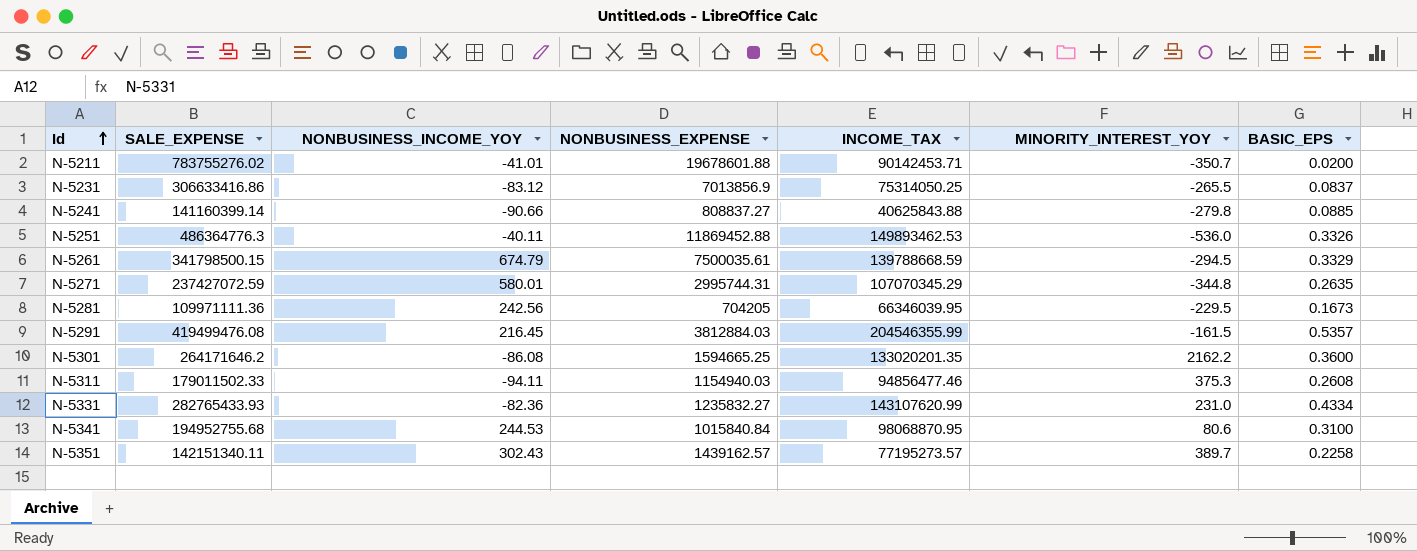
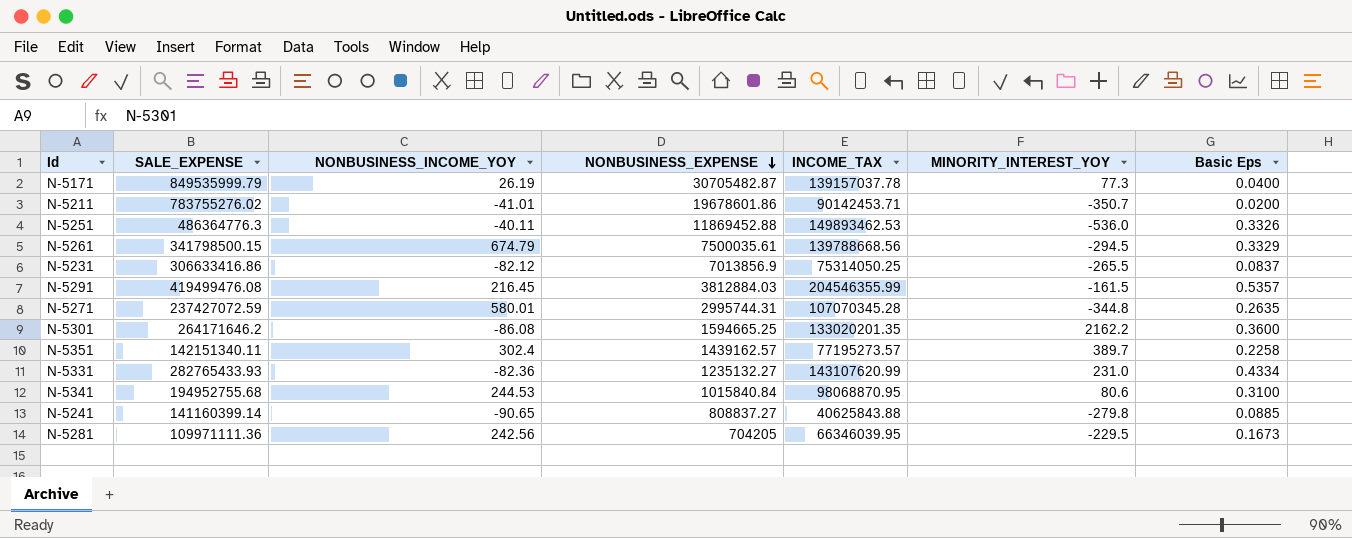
row order: Id ascending -> NONBUSINESS_EXPENSE descending
column name: BASIC_EPS -> Basic Eps
row N-5311: 179011502.33 | -94.11 | 1154940.03 | 94856477.46 | 375.3 | 0.2608 -> none
row N-5171: none -> 849535999.79 | 26.19 | 30705482.87 | 139157037.78 | 77.3 | 0.0400
N-5211 | NONBUSINESS_EXPENSE: 19678601.88 -> 19678601.86
N-5261 | INCOME_TAX: 139788668.59 -> 139788668.56
N-5231 | NONBUSINESS_INCOME_YOY: -83.12 -> -82.12
N-5271 | INCOME_TAX: 107070345.29 -> 107070345.28
N-5351 | NONBUSINESS_INCOME_YOY: 302.43 -> 302.4
N-5331 | NONBUSINESS_EXPENSE: 1235832.27 -> 1235132.27
N-5241 | NONBUSINESS_INCOME_YOY: -90.66 -> -90.65

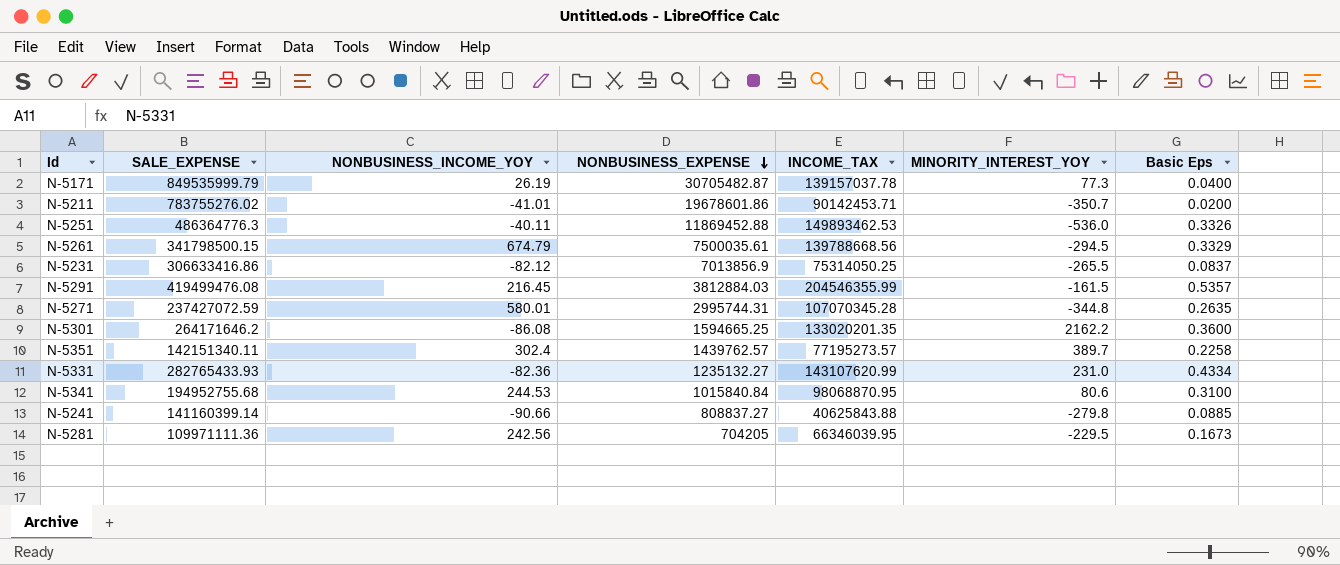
N-5351 | NONBUSINESS_EXPENSE: 1439162.57 -> 1439762.57
N-5241 | NONBUSINESS_INCOME_YOY: -90.65 -> -90.66

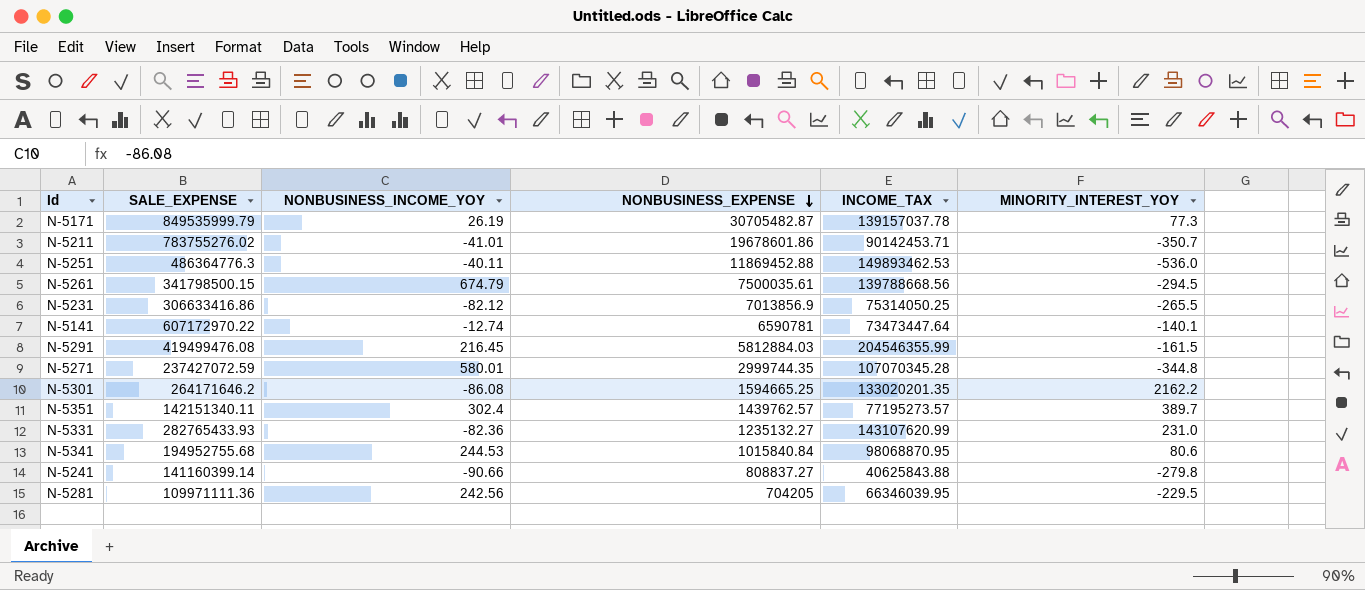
column Basic Eps | position: 7 -> none
row N-5141: none -> 607172970.22 | -12.74 | 6590781 | 73473447.64 | -140.1
N-5291 | NONBUSINESS_EXPENSE: 3812884.03 -> 5812884.03
N-5271 | NONBUSINESS_EXPENSE: 2995744.31 -> 2999744.35

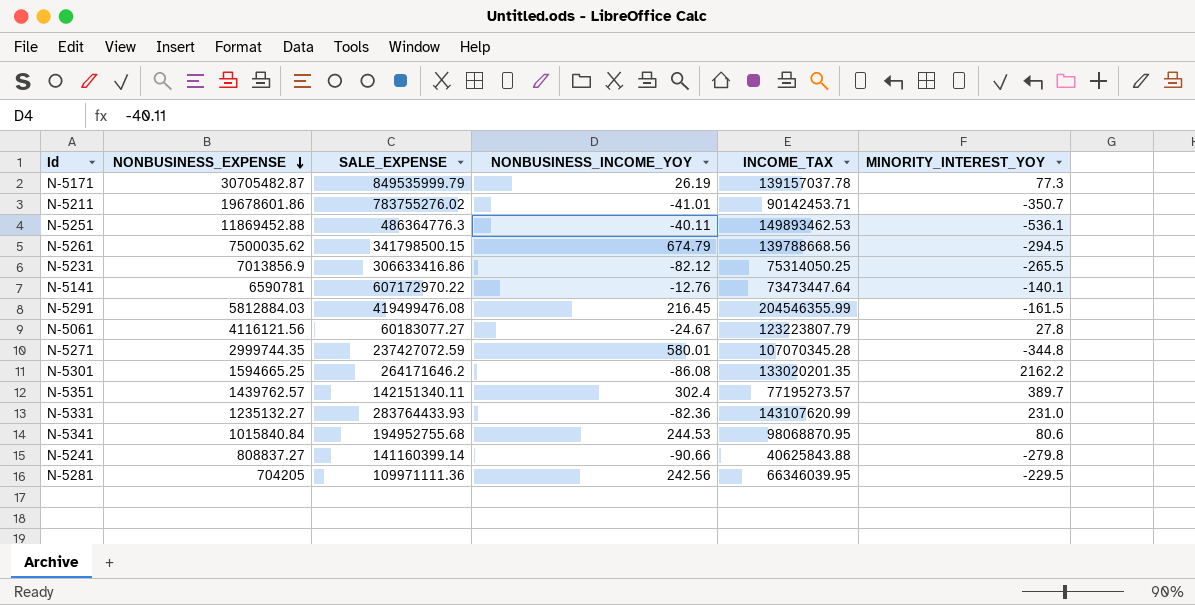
column NONBUSINESS_EXPENSE | position: 4 -> 2
N-5251 | MINORITY_INTEREST_YOY: -536.0 -> -536.1
N-5261 | NONBUSINESS_EXPENSE: 7500035.61 -> 7500035.62
N-5141 | NONBUSINESS_INCOME_YOY: -12.74 -> -12.76
row N-5061: none -> 4116121.56 | 60183077.27 | -24.67 | 123223807.79 | 27.8
N-5331 | SALE_EXPENSE: 282765433.93 -> 283764433.93

